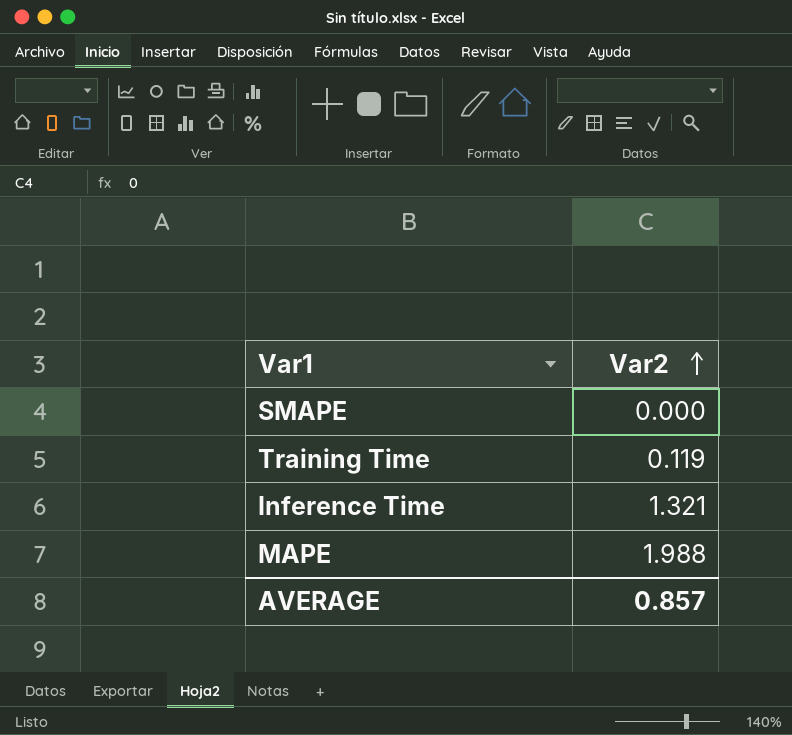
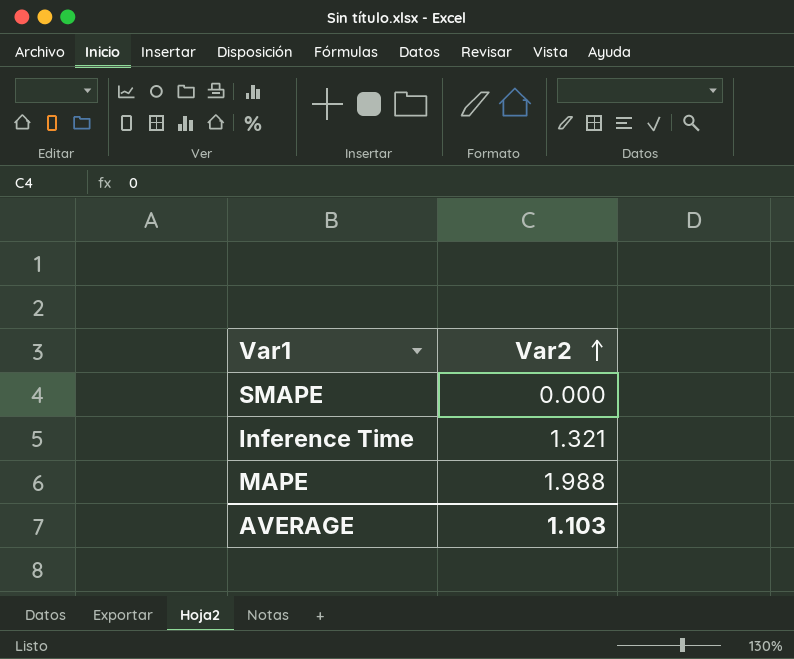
row Training Time: 0.119 -> none
AVERAGE | Var2: 0.857 -> 1.103

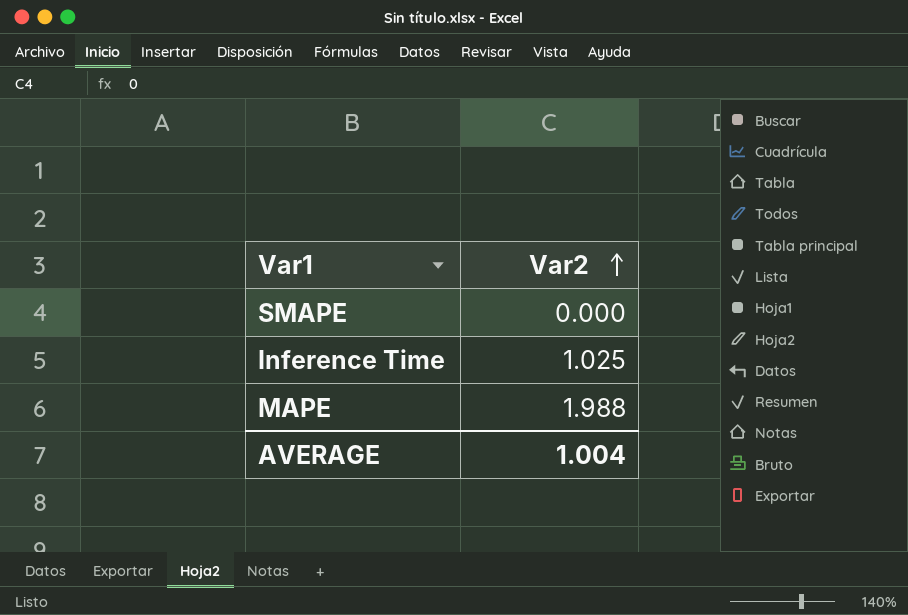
Inference Time | Var2: 1.321 -> 1.025
AVERAGE | Var2: 1.103 -> 1.004

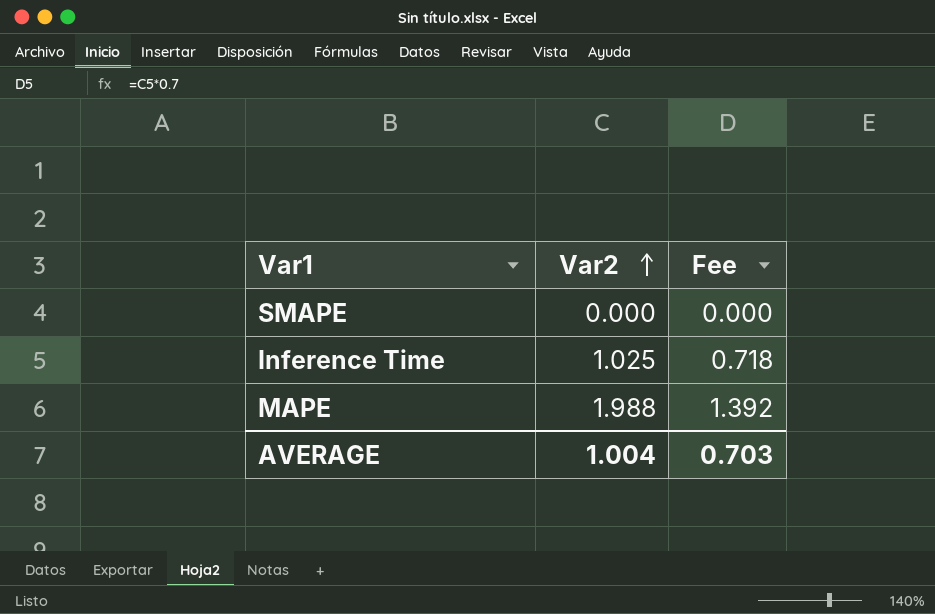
column Fee | formula: none -> [Var2] * 0.7

